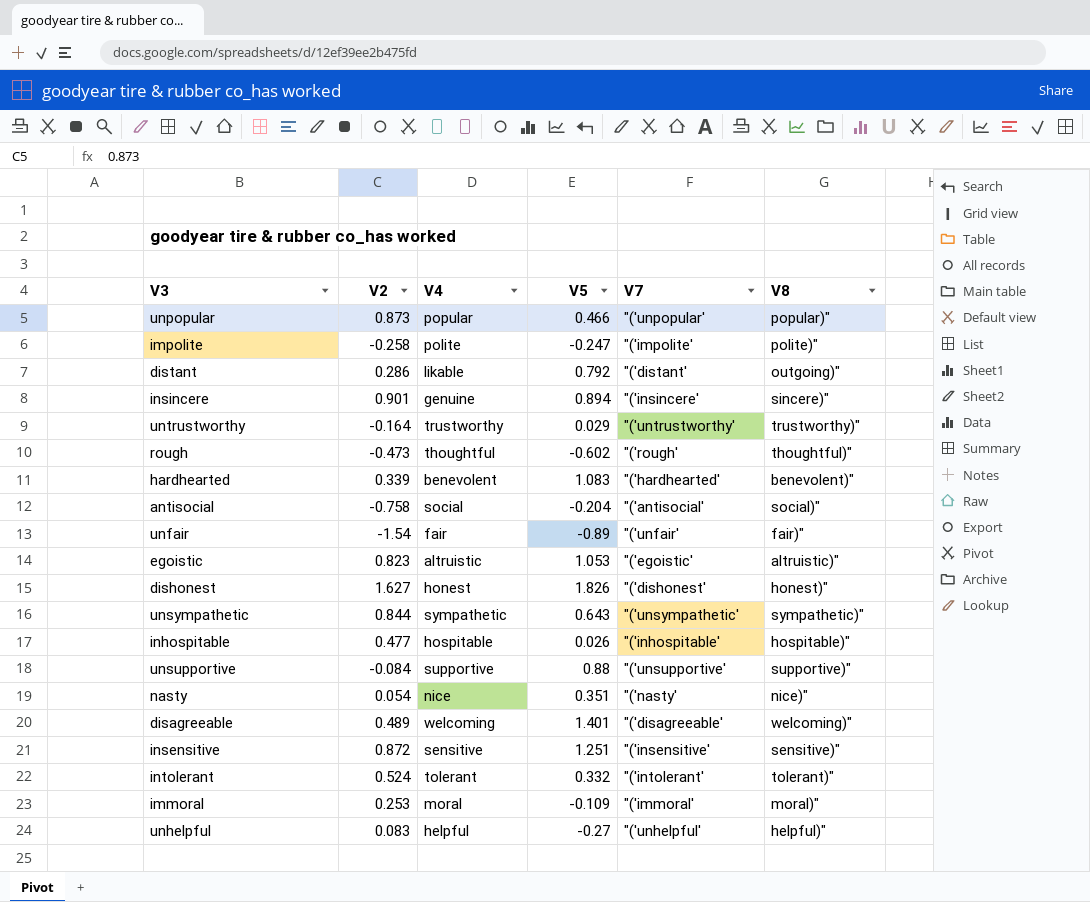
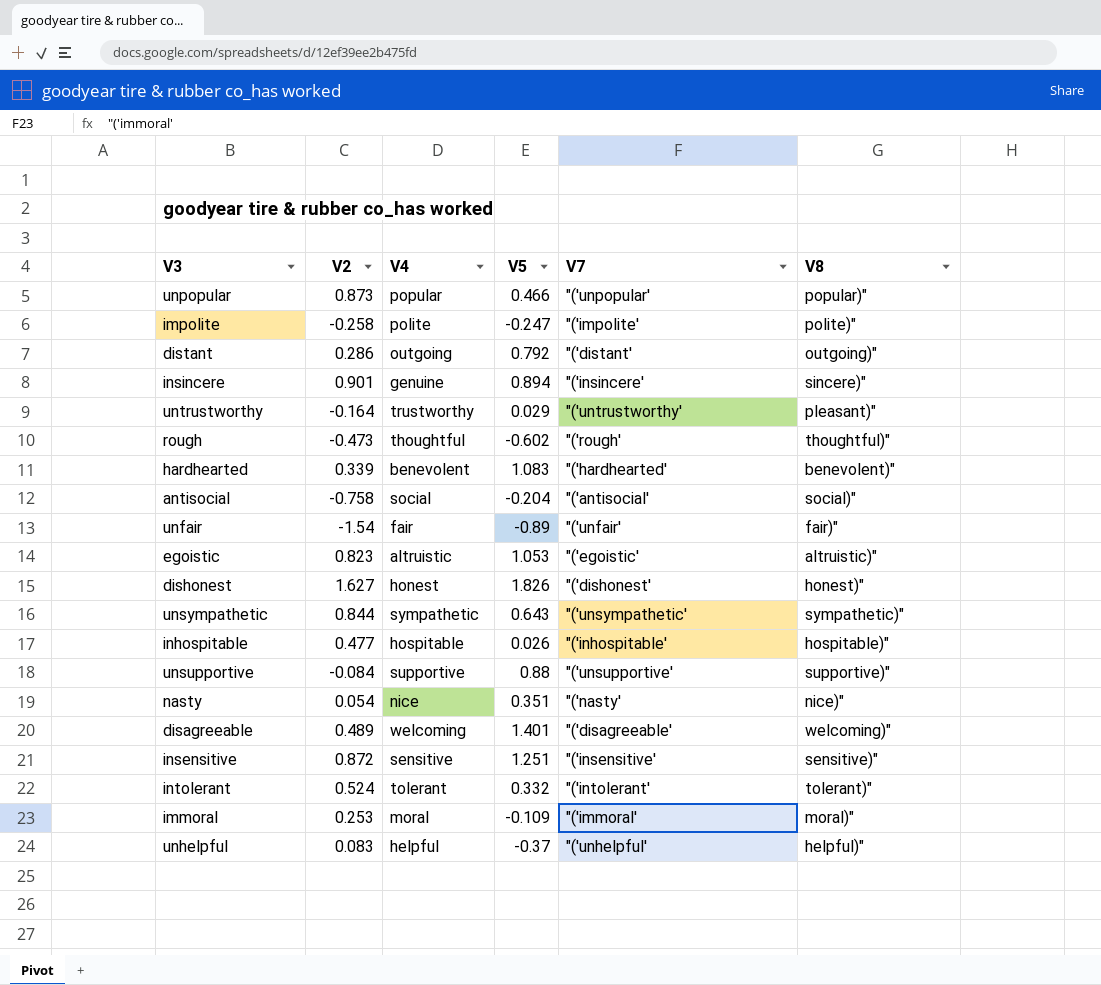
distant | V4: likable -> outgoing
untrustworthy | V8: trustworthy)" -> pleasant)"
unhelpful | V5: -0.27 -> -0.37

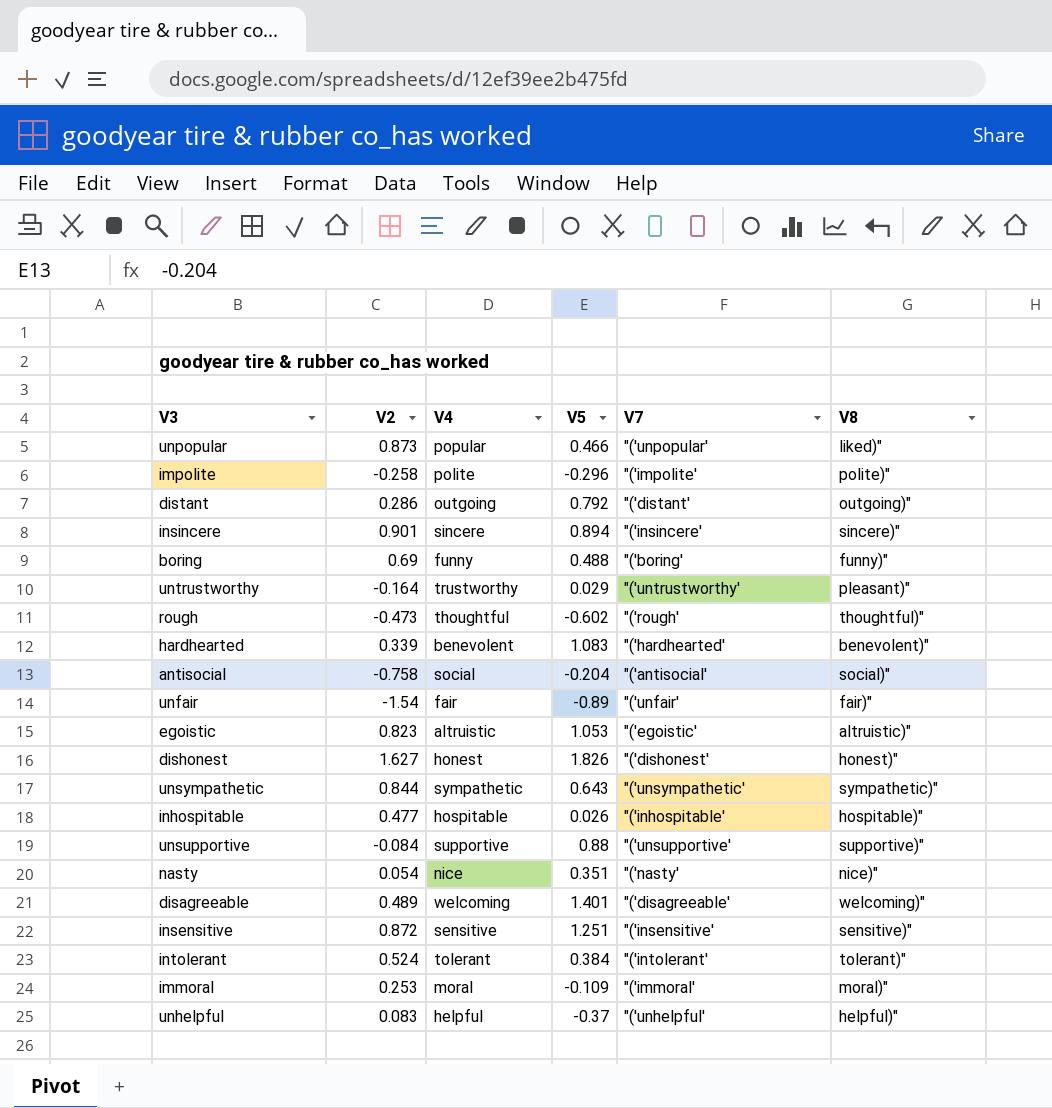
unpopular | V8: popular)" -> liked)"
impolite | V5: -0.247 -> -0.296
insincere | V4: genuine -> sincere
row boring: none -> 0.69 | funny | 0.488 | "('boring' | funny)"
intolerant | V5: 0.332 -> 0.384

